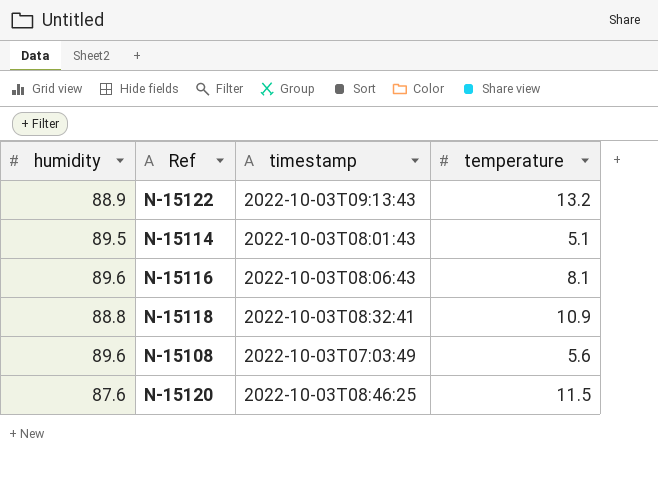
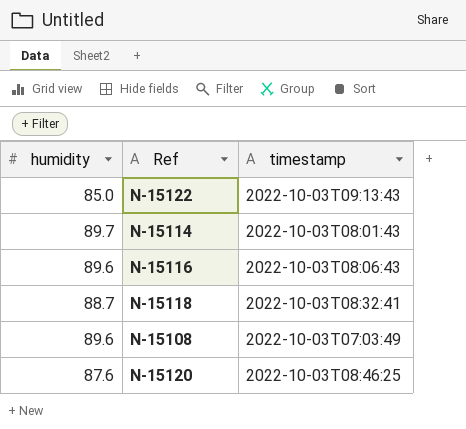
column temperature | position: 4 -> none
N-15122 | humidity: 88.9 -> 85.0
N-15114 | humidity: 89.5 -> 89.7
N-15118 | humidity: 88.8 -> 88.7

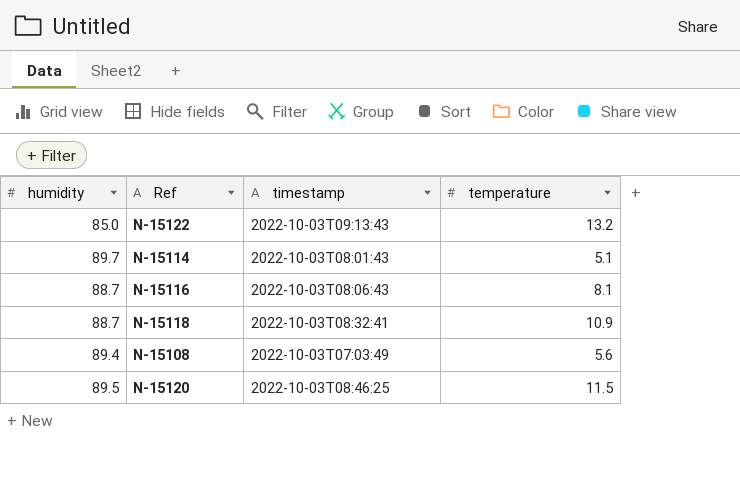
column temperature | position: none -> 4
N-15116 | humidity: 89.6 -> 88.7
N-15108 | humidity: 89.6 -> 89.4
N-15120 | humidity: 87.6 -> 89.5

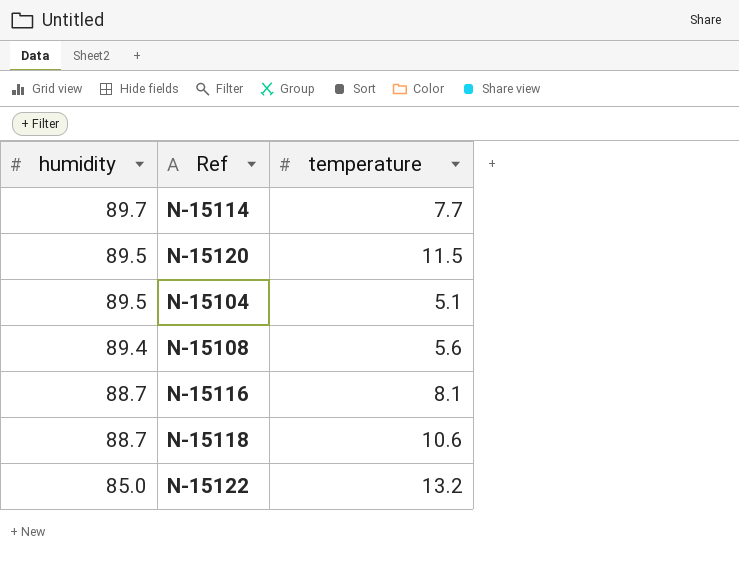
row order: none -> humidity descending
column timestamp | position: 3 -> none
N-15114 | temperature: 5.1 -> 7.7
row N-15104: none -> 89.5 | 5.1
N-15118 | temperature: 10.9 -> 10.6

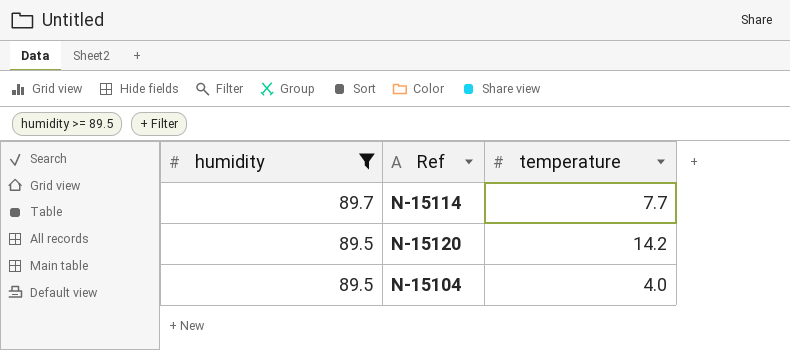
filter: none -> humidity >= 89.5
N-15120 | temperature: 11.5 -> 14.2
N-15104 | temperature: 5.1 -> 4.0

